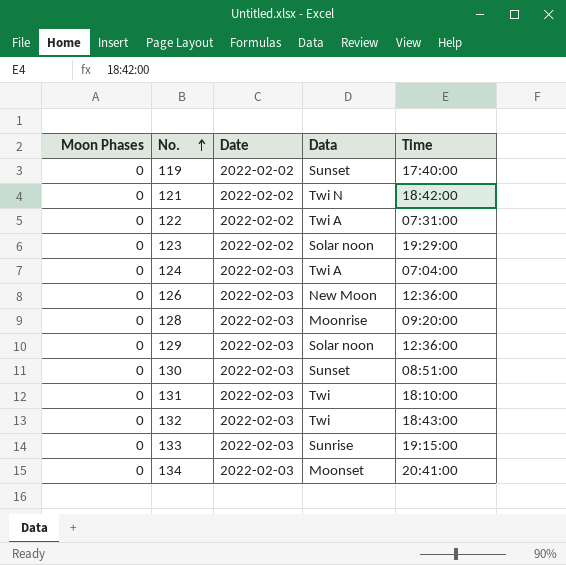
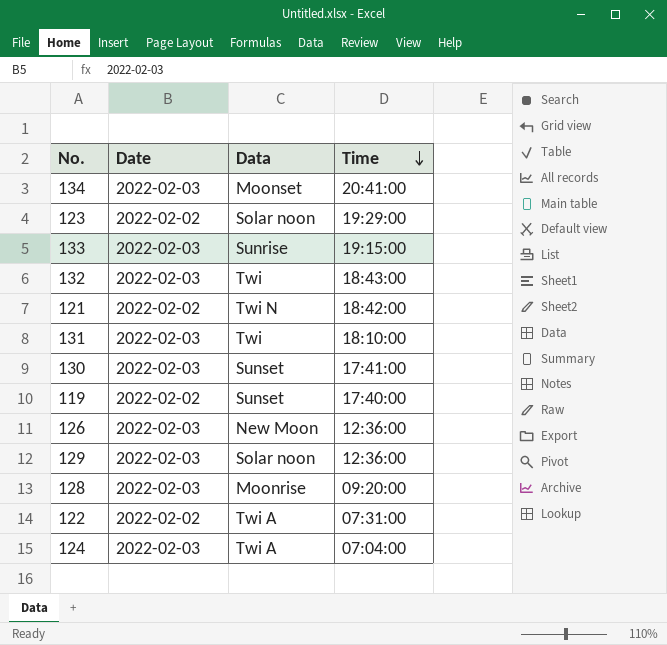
row order: No. ascending -> Time descending
column Moon Phases | position: 1 -> none
130 | Time: 08:51:00 -> 17:41:00

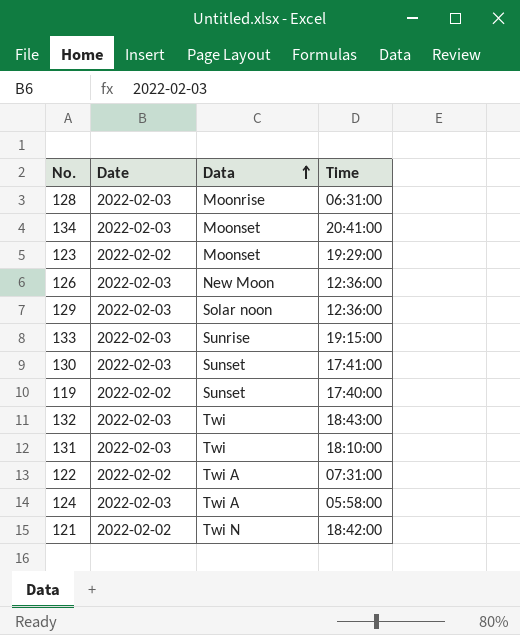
row order: Time descending -> Data ascending
128 | Time: 09:20:00 -> 06:31:00
123 | Data: Solar noon -> Moonset
124 | Time: 07:04:00 -> 05:58:00

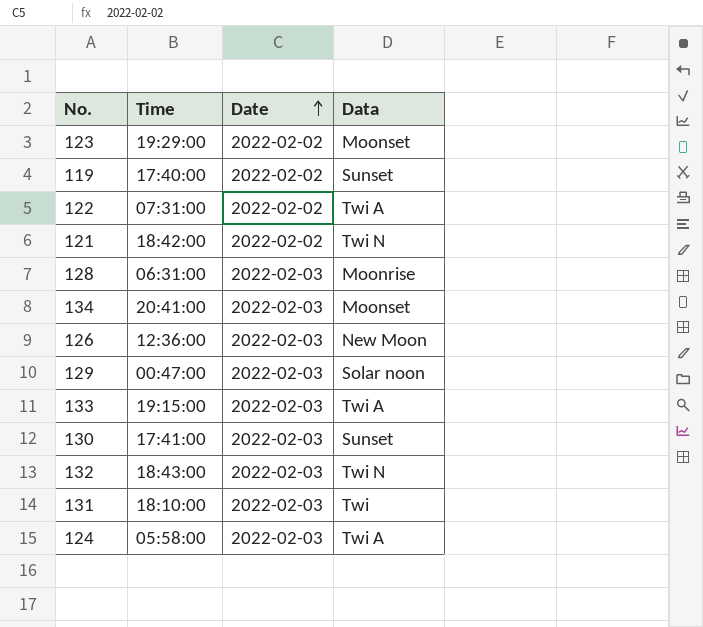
row order: Data ascending -> Date ascending
column Time | position: 4 -> 2
129 | Time: 12:36:00 -> 00:47:00
133 | Data: Sunrise -> Twi A
132 | Data: Twi -> Twi N

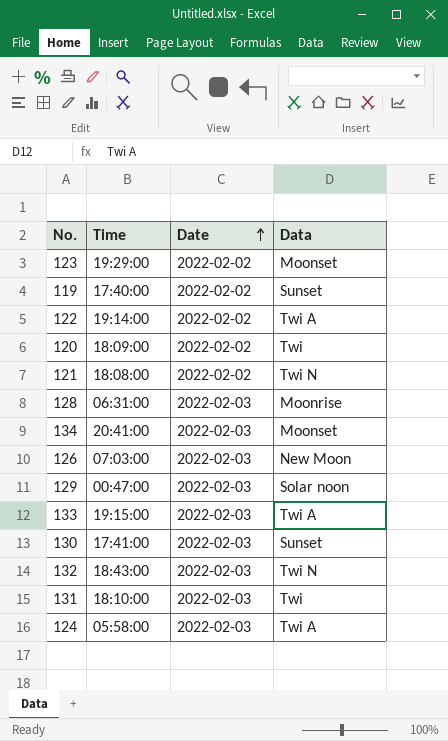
122 | Time: 07:31:00 -> 19:14:00
row 120: none -> 18:09:00 | 2022-02-02 | Twi
121 | Time: 18:42:00 -> 18:08:00
126 | Time: 12:36:00 -> 07:03:00

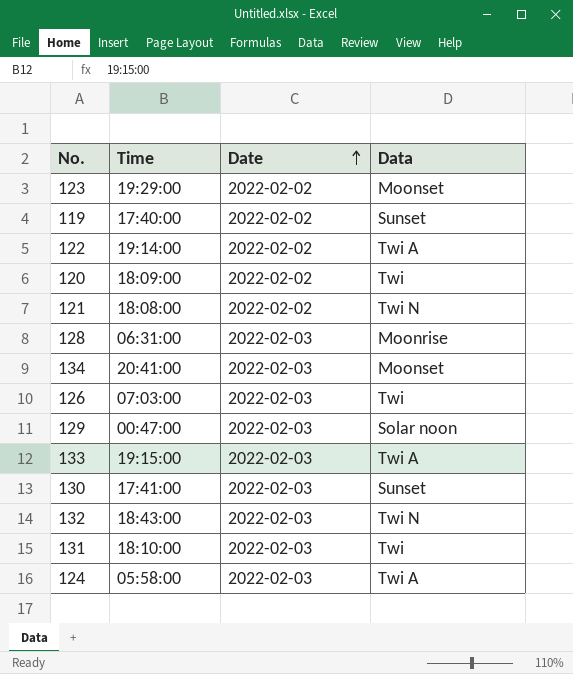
126 | Data: New Moon -> Twi

